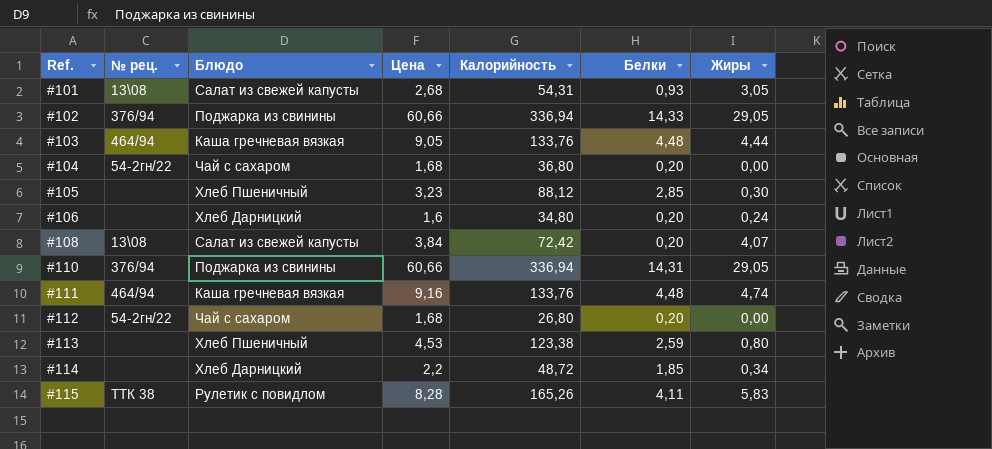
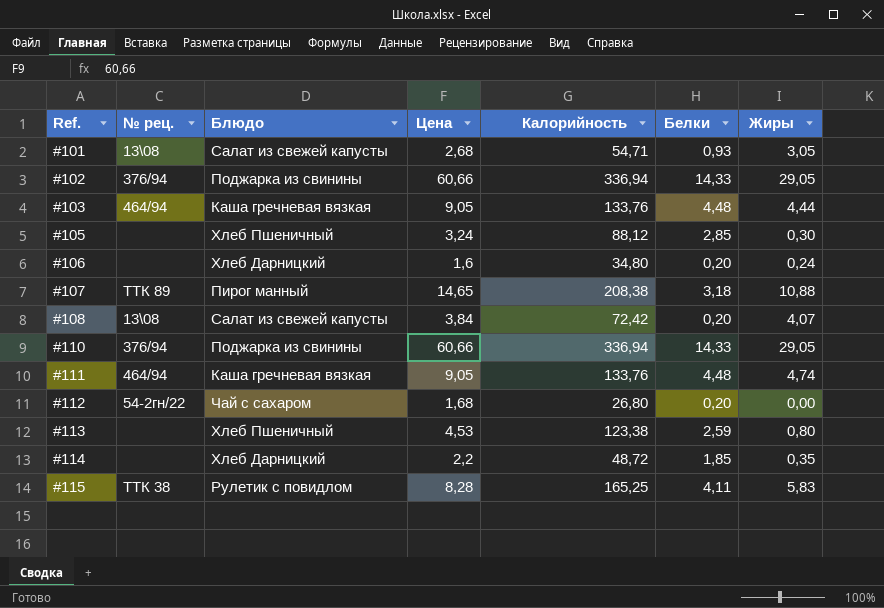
row #104: 54-2гн/22 | Чай с сахаром | 1,68 | 36,80 | 0,20 | 0,00 -> none
#101 | Калорийность: 54,31 -> 54,71
#105 | Цена: 3,23 -> 3,24
row #107: none -> ТТК 89 | Пирог манный | 14,65 | 208,38 | 3,18 | 10,88
#110 | Белки: 14,31 -> 14,33
#111 | Цена: 9,16 -> 9,05
#114 | Жиры: 0,34 -> 0,35
#115 | Калорийность: 165,26 -> 165,25

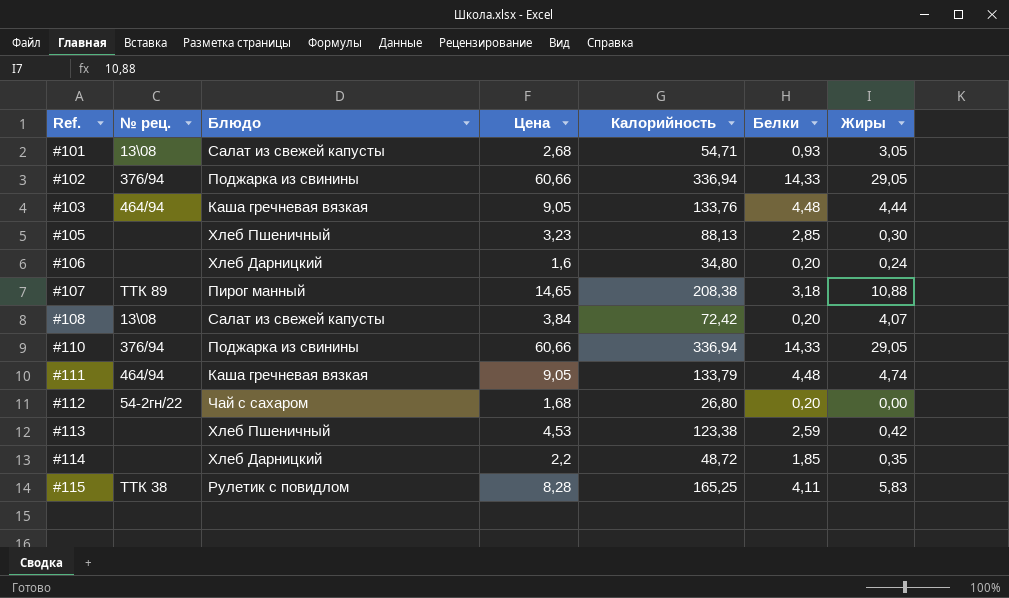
#105 | Цена: 3,24 -> 3,23
#105 | Калорийность: 88,12 -> 88,13
#111 | Калорийность: 133,76 -> 133,79
#113 | Жиры: 0,80 -> 0,42

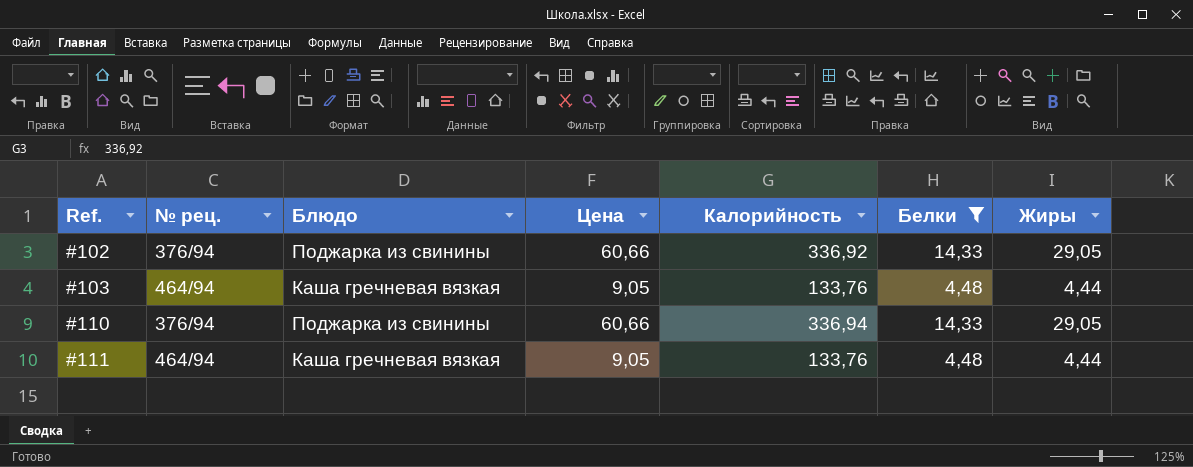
filter: none -> Белки >= 4,48
#102 | Калорийность: 336,94 -> 336,92
#111 | Калорийность: 133,79 -> 133,76
#111 | Жиры: 4,74 -> 4,44

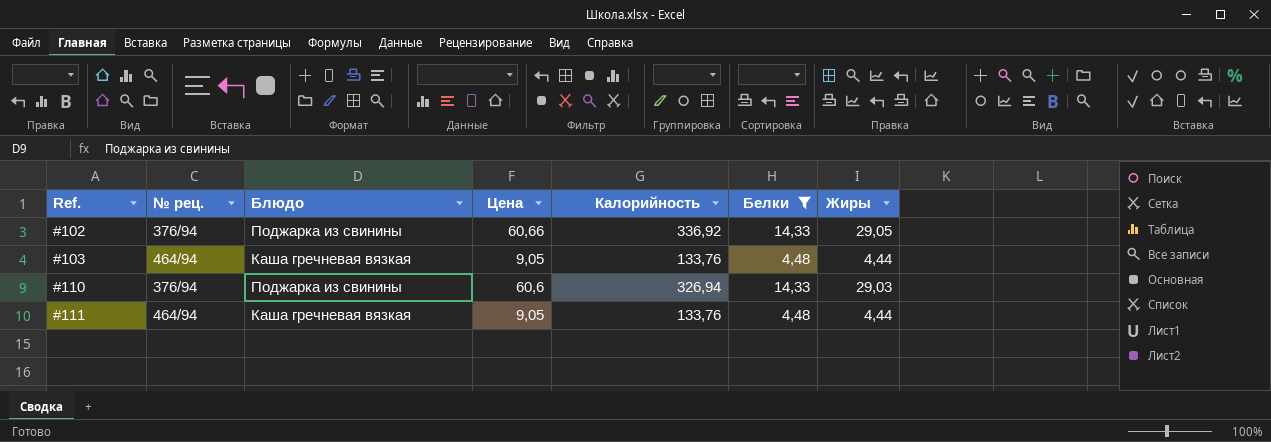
#110 | Цена: 60,66 -> 60,6
#110 | Калорийность: 336,94 -> 326,94
#110 | Жиры: 29,05 -> 29,03

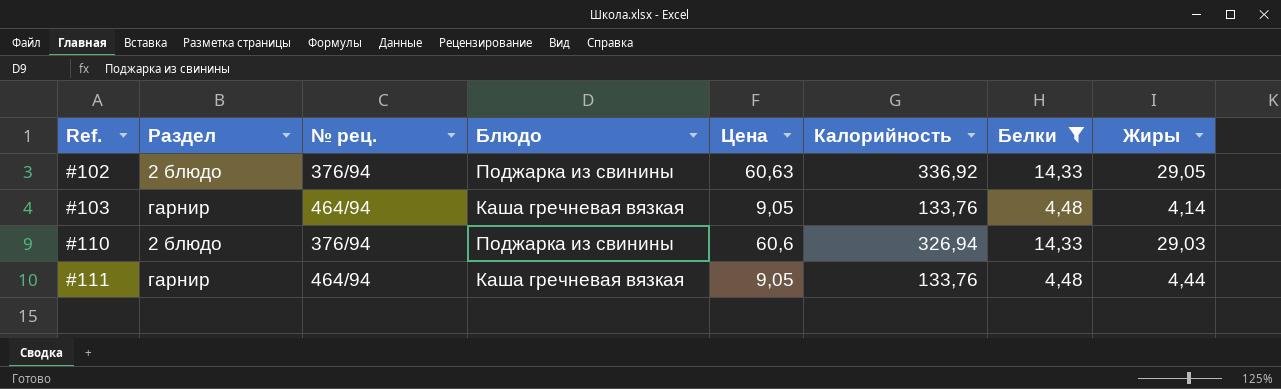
column Раздел | position: none -> 2
#102 | Цена: 60,66 -> 60,63
#103 | Жиры: 4,44 -> 4,14

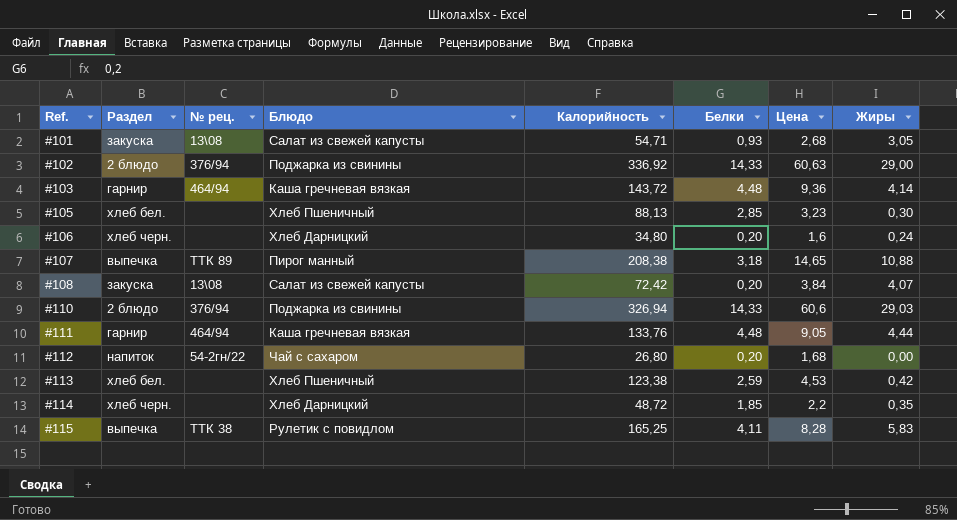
filter: Белки >= 4,48 -> none
column Цена | position: 5 -> 7
#102 | Жиры: 29,05 -> 29,00
#103 | Калорийность: 133,76 -> 143,72
#103 | Цена: 9,05 -> 9,36

